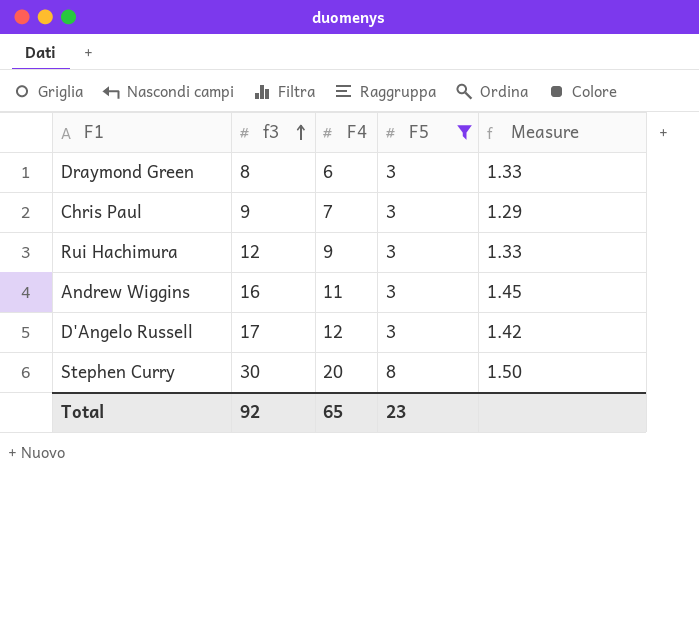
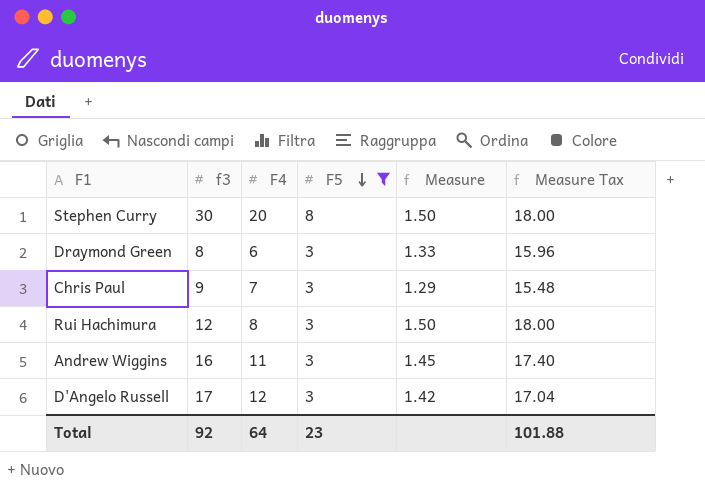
row order: f3 ascending -> F5 descending
column Measure Tax | formula: none -> [Measure] * 12
Rui Hachimura | F4: 9 -> 8
Rui Hachimura | Measure: 1.33 -> 1.50
Total | F4: 65 -> 64

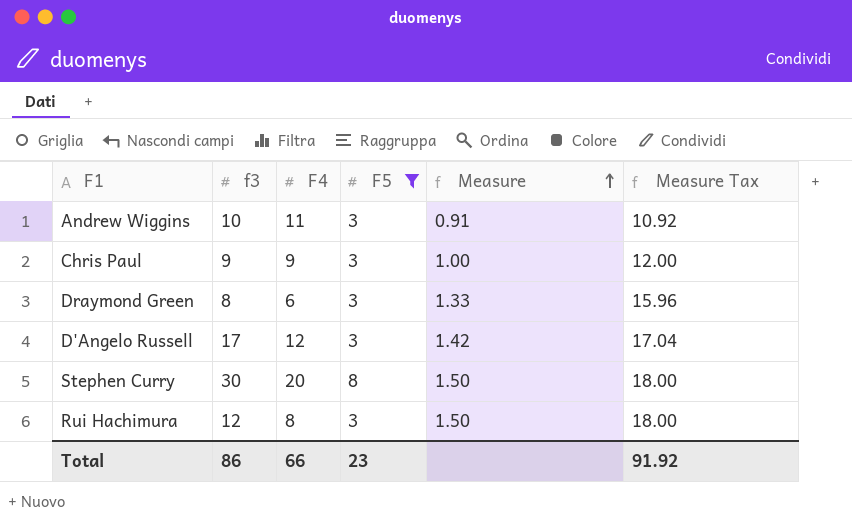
row order: F5 descending -> Measure ascending
Andrew Wiggins | f3: 16 -> 10
Andrew Wiggins | Measure: 1.45 -> 0.91
Andrew Wiggins | Measure Tax: 17.40 -> 10.92
Chris Paul | F4: 7 -> 9
Chris Paul | Measure: 1.29 -> 1.00
Chris Paul | Measure Tax: 15.48 -> 12.00
Total | f3: 92 -> 86
Total | F4: 64 -> 66
Total | Measure Tax: 101.88 -> 91.92

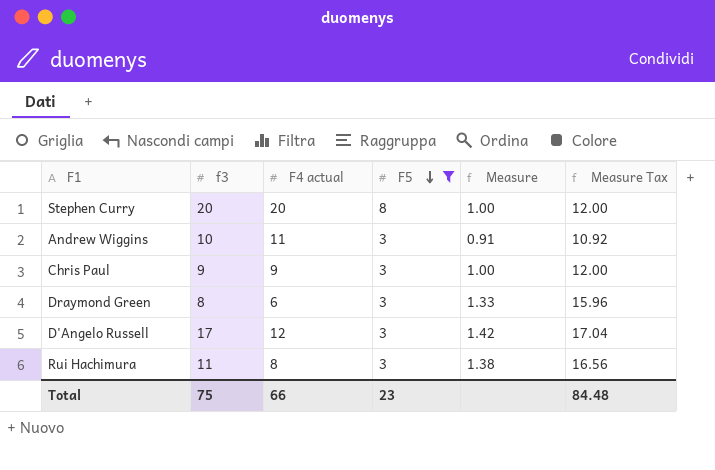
row order: Measure ascending -> F5 descending
column name: F4 -> F4 actual
Stephen Curry | f3: 30 -> 20
Stephen Curry | Measure: 1.50 -> 1.00
Stephen Curry | Measure Tax: 18.00 -> 12.00
Rui Hachimura | f3: 12 -> 11
Rui Hachimura | Measure: 1.50 -> 1.38
Rui Hachimura | Measure Tax: 18.00 -> 16.56
Total | f3: 86 -> 75
Total | Measure Tax: 91.92 -> 84.48

